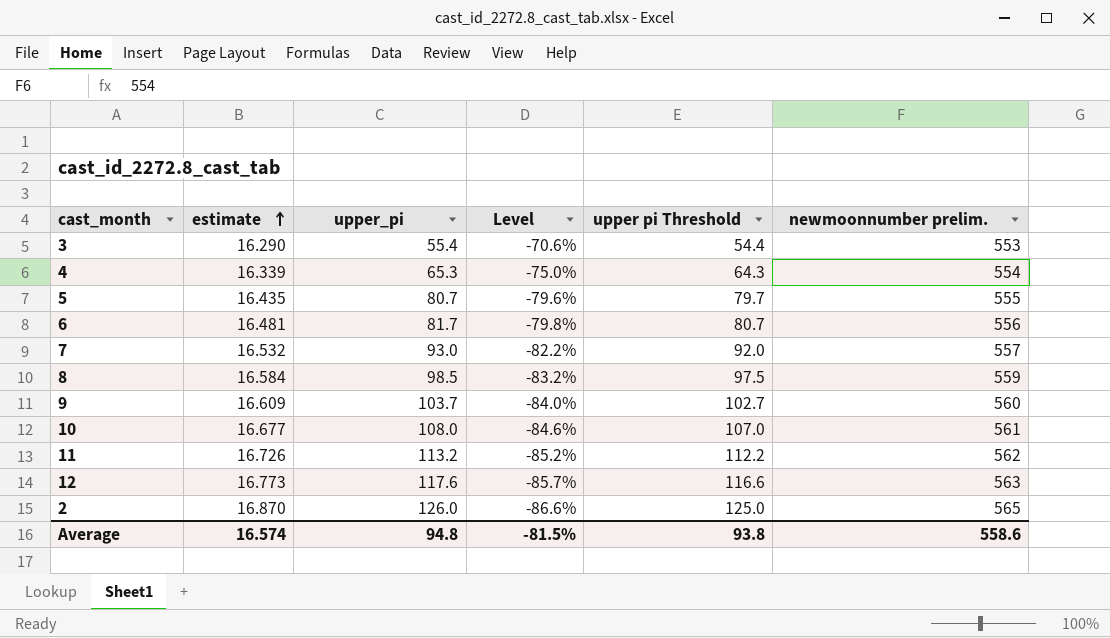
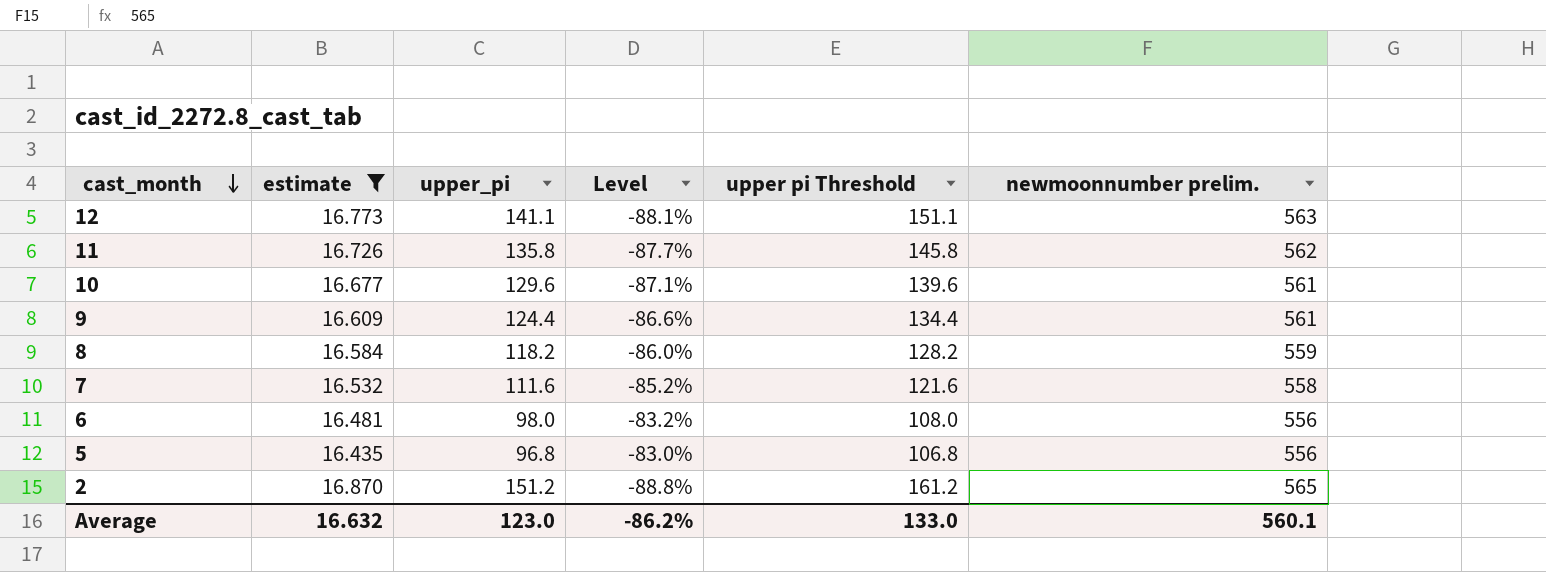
filter: none -> estimate >= 16.435
row order: estimate ascending -> cast_month descending
column upper pi Threshold | formula: [upper_pi] - 1 -> [upper_pi] + 10
12 | upper_pi: 117.6 -> 141.1
12 | Level: -85.7% -> -88.1%
11 | upper_pi: 113.2 -> 135.8
11 | Level: -85.2% -> -87.7%
10 | upper_pi: 108.0 -> 129.6
10 | Level: -84.6% -> -87.1%
9 | upper_pi: 103.7 -> 124.4
9 | Level: -84.0% -> -86.6%
9 | newmoonnumber prelim.: 560 -> 561
8 | upper_pi: 98.5 -> 118.2
8 | Level: -83.2% -> -86.0%
7 | upper_pi: 93.0 -> 111.6
7 | Level: -82.2% -> -85.2%
7 | newmoonnumber prelim.: 557 -> 558
6 | upper_pi: 81.7 -> 98.0
6 | Level: -79.8% -> -83.2%
5 | upper_pi: 80.7 -> 96.8
5 | Level: -79.6% -> -83.0%
5 | newmoonnumber prelim.: 555 -> 556
2 | upper_pi: 126.0 -> 151.2
2 | Level: -86.6% -> -88.8%
Average | estimate: 16.574 -> 16.632
Average | upper_pi: 94.8 -> 123.0
Average | Level: -81.5% -> -86.2%
Average | upper pi Threshold: 93.8 -> 133.0
Average | newmoonnumber prelim.: 558.6 -> 560.1

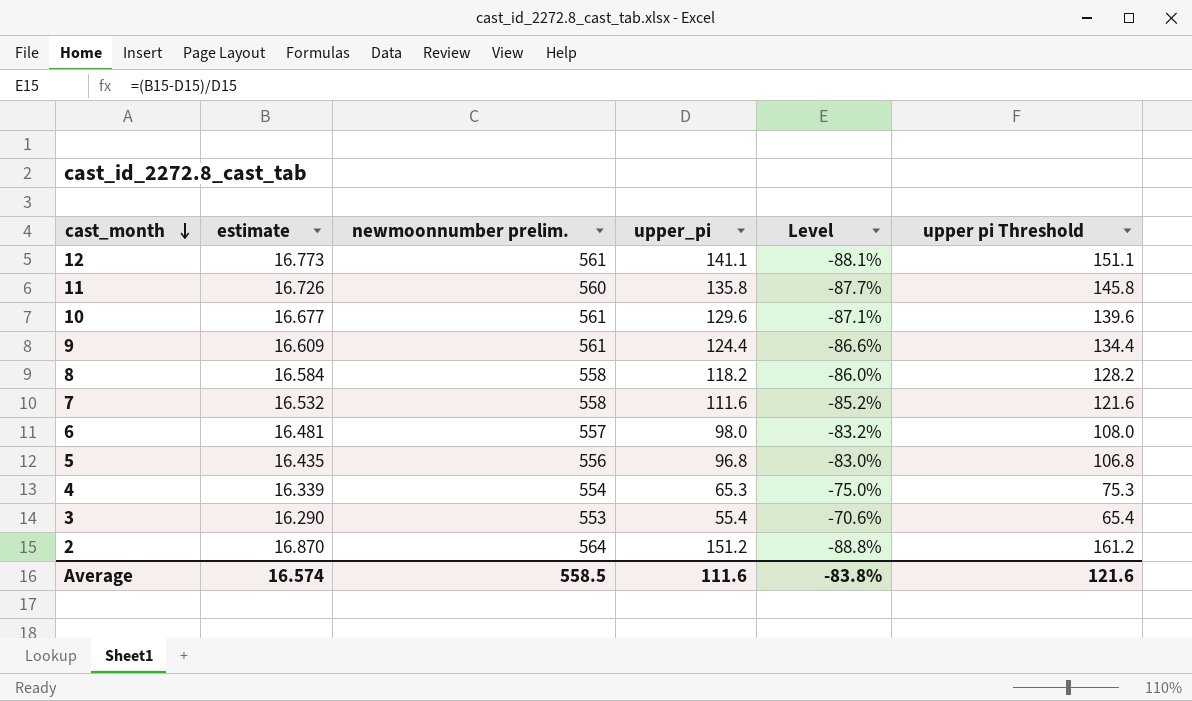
filter: estimate >= 16.435 -> none
column newmoonnumber prelim. | position: 6 -> 3
12 | newmoonnumber prelim.: 563 -> 561
11 | newmoonnumber prelim.: 562 -> 560
8 | newmoonnumber prelim.: 559 -> 558
6 | newmoonnumber prelim.: 556 -> 557
2 | newmoonnumber prelim.: 565 -> 564
Average | estimate: 16.632 -> 16.574
Average | newmoonnumber prelim.: 560.1 -> 558.5
Average | upper_pi: 123.0 -> 111.6
Average | Level: -86.2% -> -83.8%
Average | upper pi Threshold: 133.0 -> 121.6

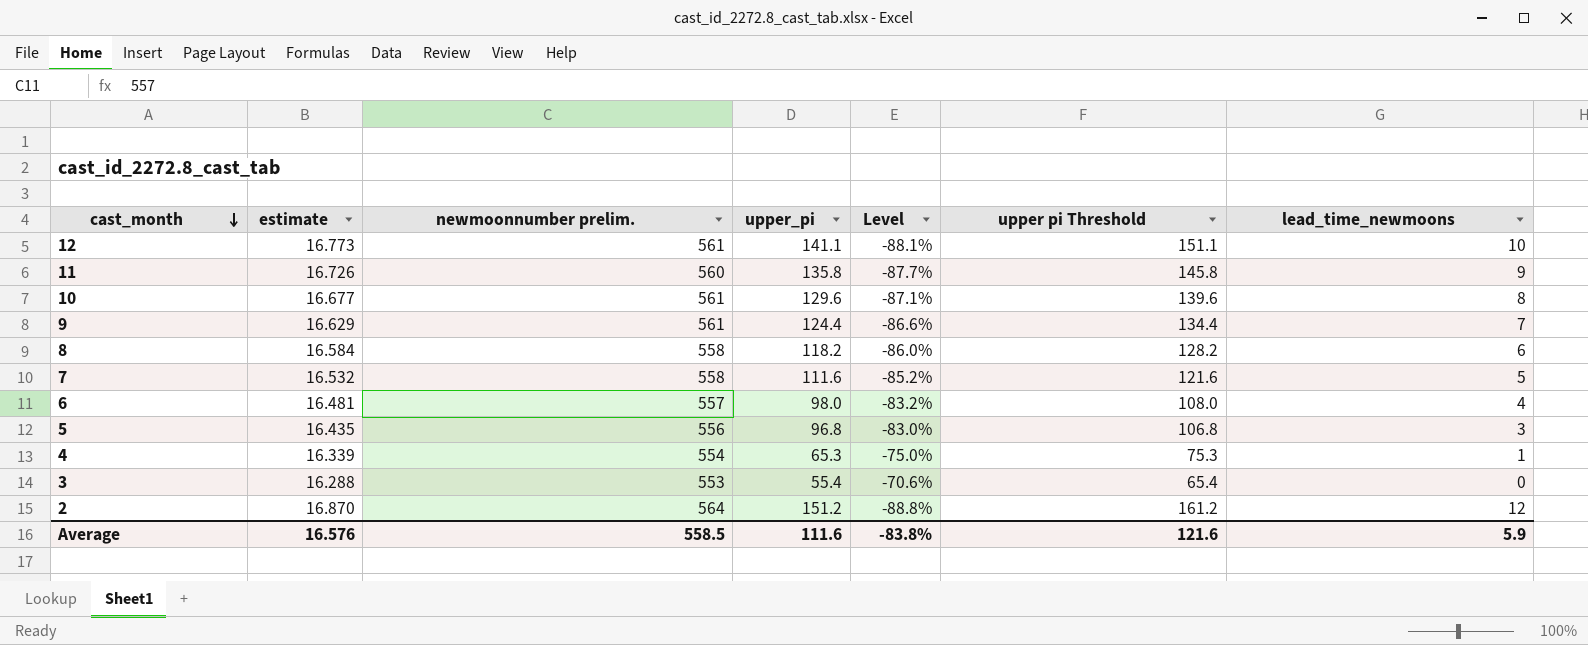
column lead_time_newmoons | position: none -> 7
9 | estimate: 16.609 -> 16.629
3 | estimate: 16.290 -> 16.288
Average | estimate: 16.574 -> 16.576

